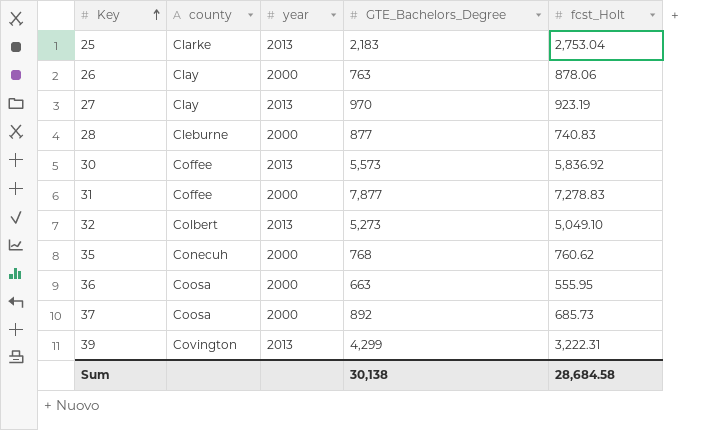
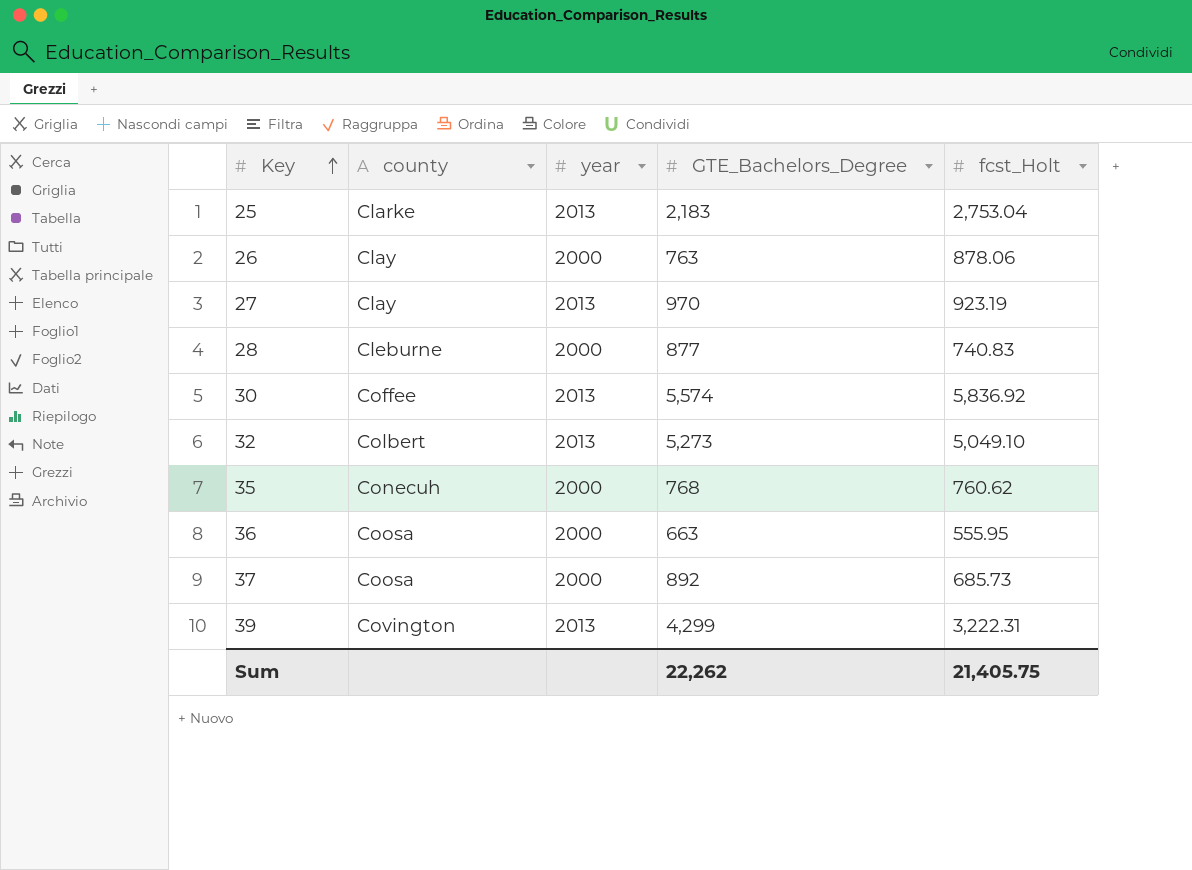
row 31: Coffee | 2000 | 7,877 | 7,278.83 -> none
30 | GTE_Bachelors_Degree: 5,573 -> 5,574
Sum | GTE_Bachelors_Degree: 30,138 -> 22,262
Sum | fcst_Holt: 28,684.58 -> 21,405.75

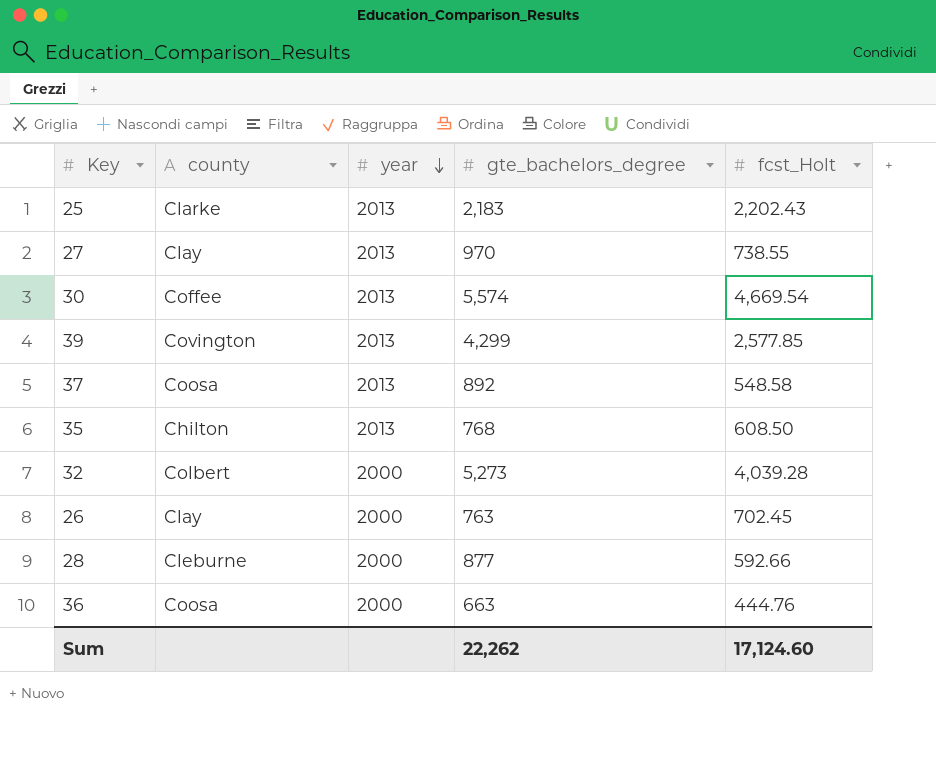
row order: Key ascending -> year descending
column name: GTE_Bachelors_Degree -> gte_bachelors_degree
25 | fcst_Holt: 2,753.04 -> 2,202.43
27 | fcst_Holt: 923.19 -> 738.55
30 | fcst_Holt: 5,836.92 -> 4,669.54
39 | fcst_Holt: 3,222.31 -> 2,577.85
37 | year: 2000 -> 2013
37 | fcst_Holt: 685.73 -> 548.58
35 | county: Conecuh -> Chilton
35 | year: 2000 -> 2013
35 | fcst_Holt: 760.62 -> 608.50
32 | year: 2013 -> 2000
32 | fcst_Holt: 5,049.10 -> 4,039.28
26 | fcst_Holt: 878.06 -> 702.45
28 | fcst_Holt: 740.83 -> 592.66
36 | fcst_Holt: 555.95 -> 444.76
Sum | fcst_Holt: 21,405.75 -> 17,124.60

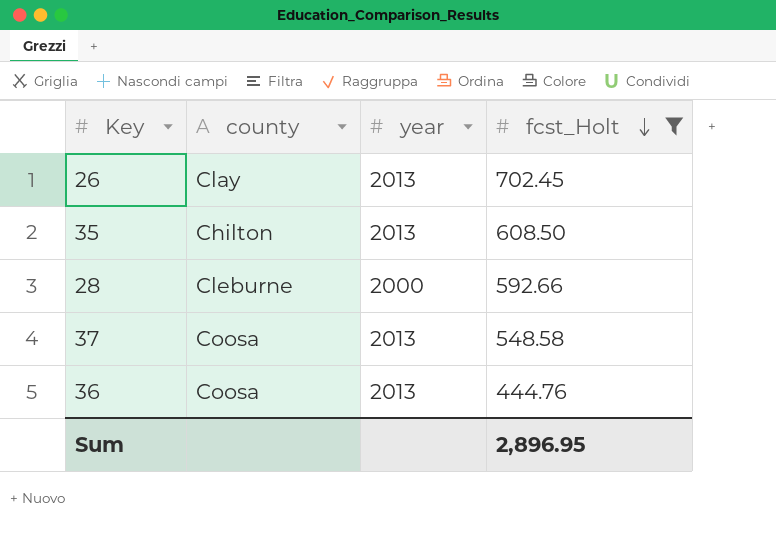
filter: none -> fcst_Holt <= 702.45
row order: year descending -> fcst_Holt descending
column gte_bachelors_degree | position: 4 -> none
26 | year: 2000 -> 2013
36 | year: 2000 -> 2013
Sum | fcst_Holt: 17,124.60 -> 2,896.95

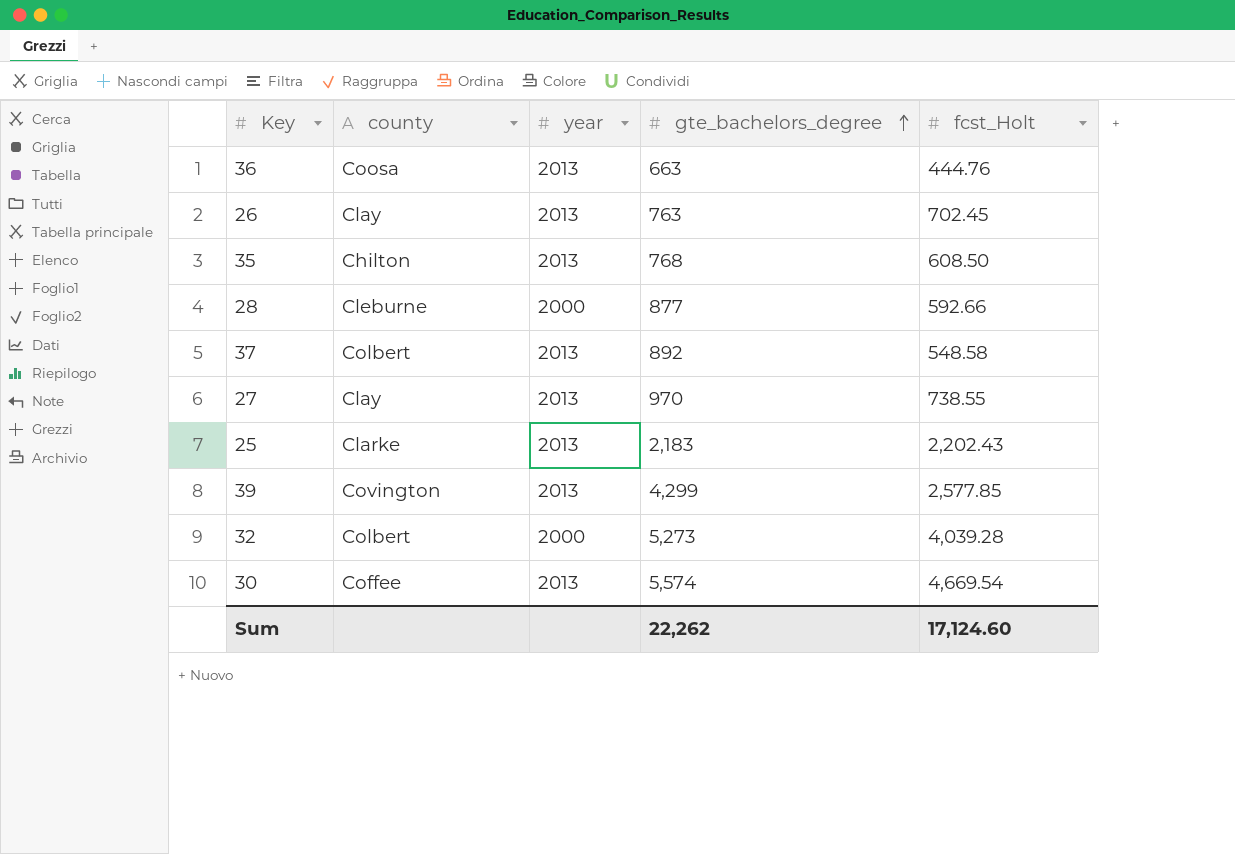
filter: fcst_Holt <= 702.45 -> none
row order: fcst_Holt descending -> gte_bachelors_degree ascending
column gte_bachelors_degree | position: none -> 4
37 | county: Coosa -> Colbert
Sum | fcst_Holt: 2,896.95 -> 17,124.60

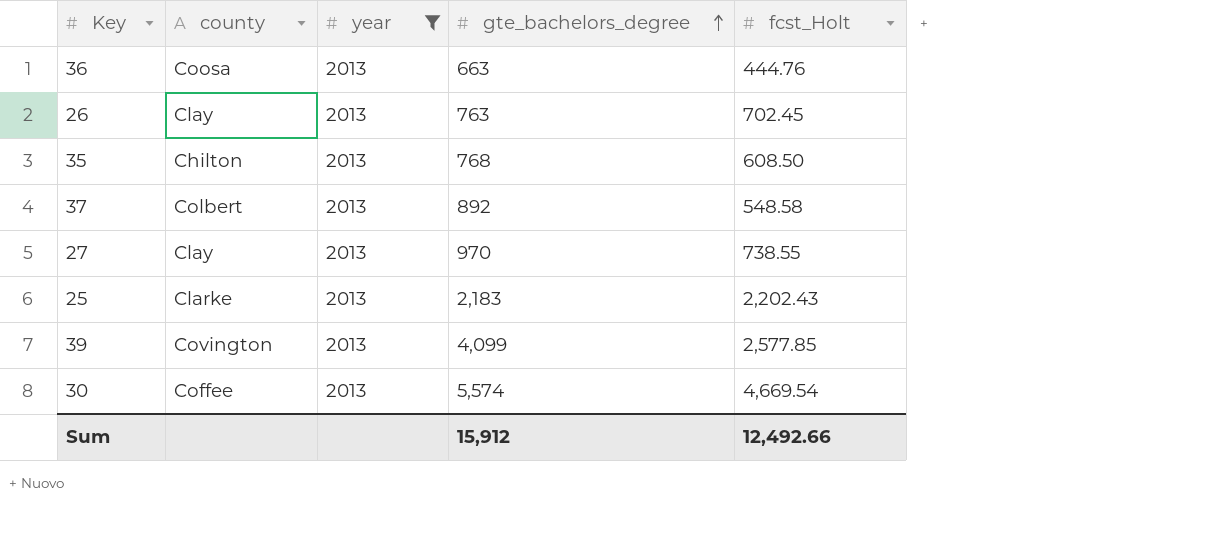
filter: none -> year = 2013
39 | gte_bachelors_degree: 4,299 -> 4,099
Sum | gte_bachelors_degree: 22,262 -> 15,912
Sum | fcst_Holt: 17,124.60 -> 12,492.66

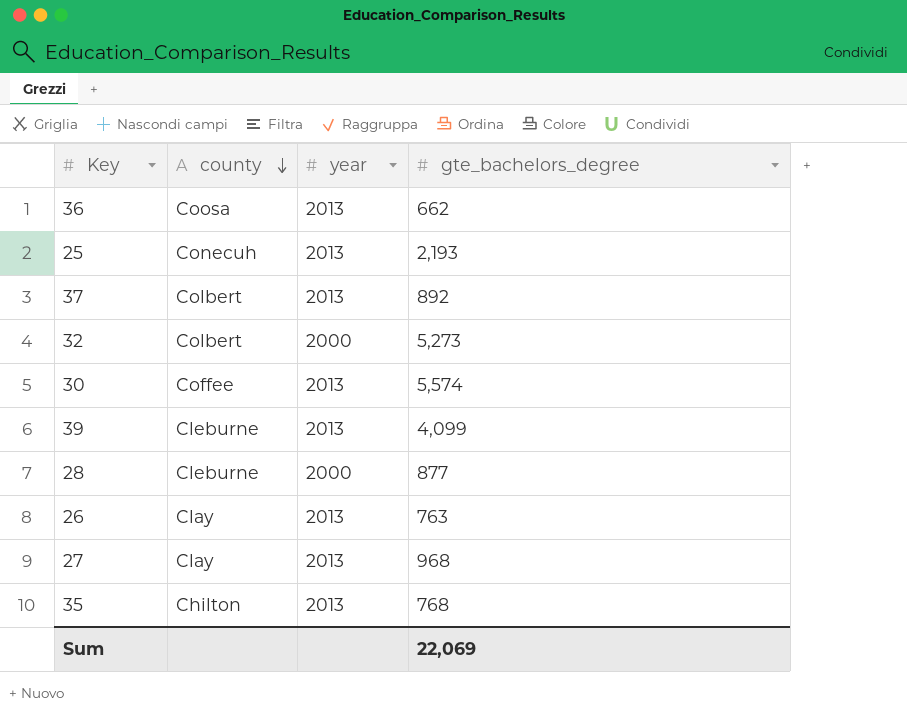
filter: year = 2013 -> none
row order: gte_bachelors_degree ascending -> county descending
column fcst_Holt | position: 5 -> none
36 | gte_bachelors_degree: 663 -> 662
25 | county: Clarke -> Conecuh
25 | gte_bachelors_degree: 2,183 -> 2,193
39 | county: Covington -> Cleburne
27 | gte_bachelors_degree: 970 -> 968
Sum | gte_bachelors_degree: 15,912 -> 22,069

